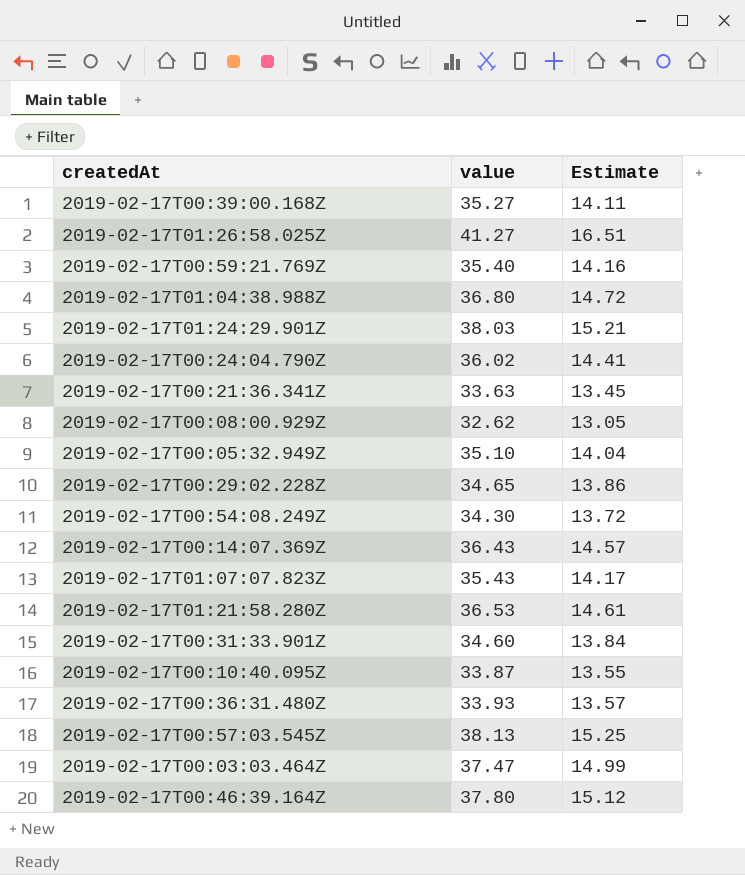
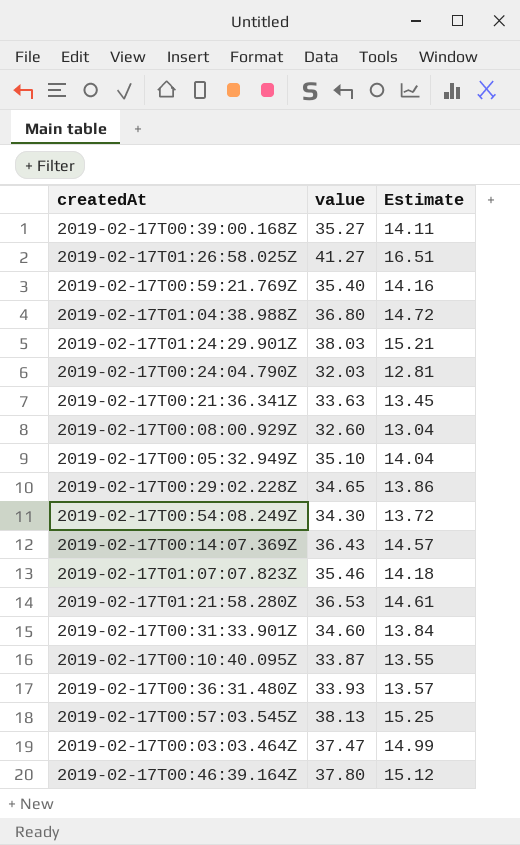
2019-02-17T00:24:04.790Z | value: 36.02 -> 32.03
2019-02-17T00:24:04.790Z | Estimate: 14.41 -> 12.81
2019-02-17T00:08:00.929Z | value: 32.62 -> 32.60
2019-02-17T00:08:00.929Z | Estimate: 13.05 -> 13.04
2019-02-17T01:07:07.823Z | value: 35.43 -> 35.46
2019-02-17T01:07:07.823Z | Estimate: 14.17 -> 14.18

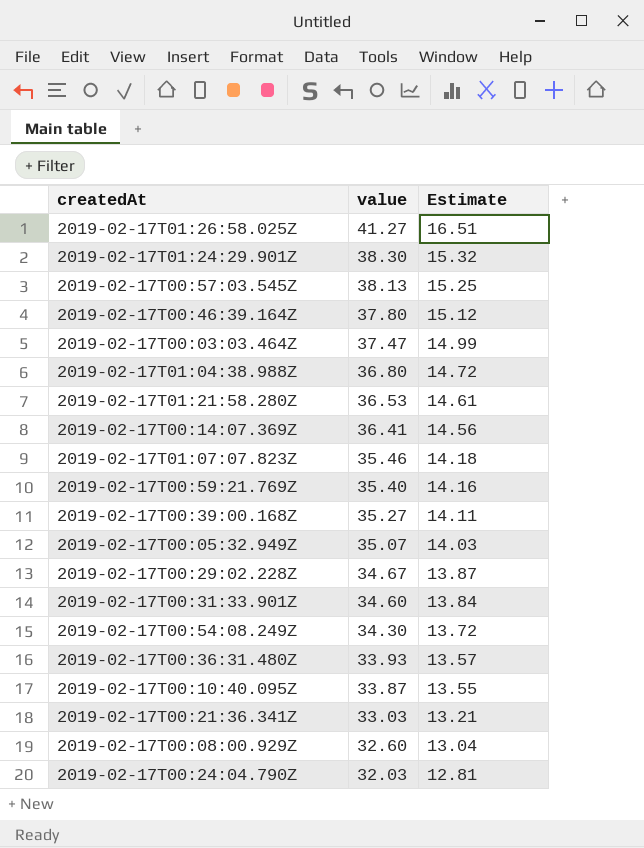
row order: none -> value descending
2019-02-17T01:24:29.901Z | value: 38.03 -> 38.30
2019-02-17T01:24:29.901Z | Estimate: 15.21 -> 15.32
2019-02-17T00:14:07.369Z | value: 36.43 -> 36.41
2019-02-17T00:14:07.369Z | Estimate: 14.57 -> 14.56
2019-02-17T00:05:32.949Z | value: 35.10 -> 35.07
2019-02-17T00:05:32.949Z | Estimate: 14.04 -> 14.03
2019-02-17T00:29:02.228Z | value: 34.65 -> 34.67
2019-02-17T00:29:02.228Z | Estimate: 13.86 -> 13.87
2019-02-17T00:21:36.341Z | value: 33.63 -> 33.03
2019-02-17T00:21:36.341Z | Estimate: 13.45 -> 13.21

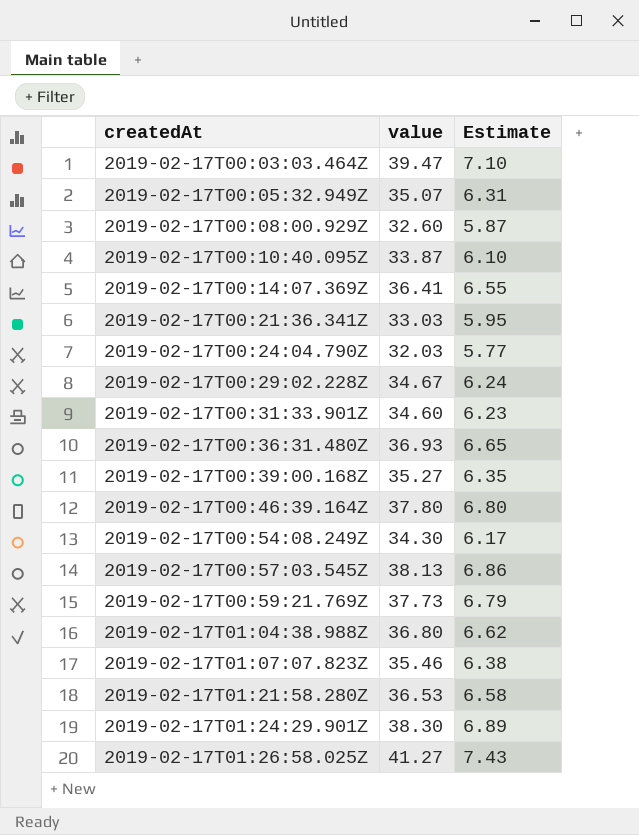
row order: value descending -> createdAt ascending
column Estimate | formula: [value] * 0.4 -> [value] * 0.18
2019-02-17T00:03:03.464Z | value: 37.47 -> 39.47
2019-02-17T00:36:31.480Z | value: 33.93 -> 36.93
2019-02-17T00:59:21.769Z | value: 35.40 -> 37.73

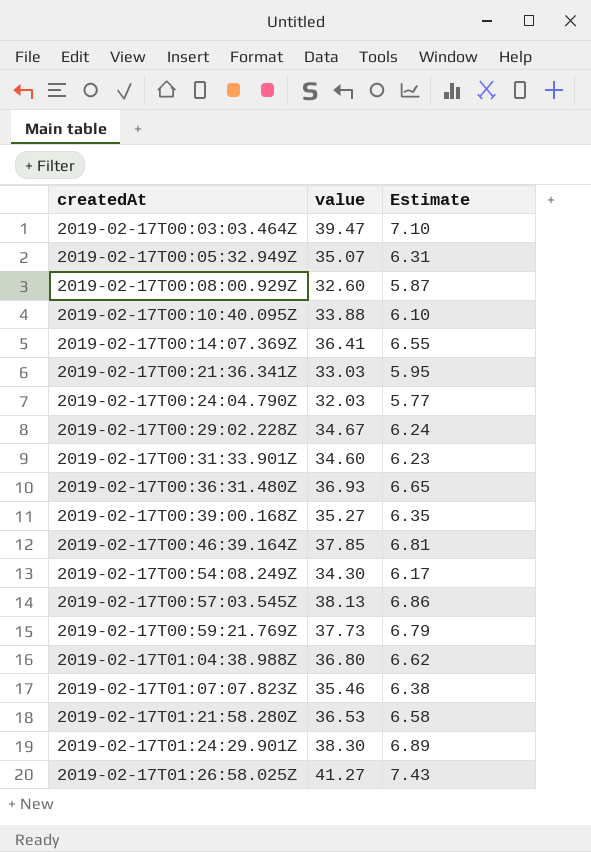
2019-02-17T00:10:40.095Z | value: 33.87 -> 33.88
2019-02-17T00:46:39.164Z | value: 37.80 -> 37.85
2019-02-17T00:46:39.164Z | Estimate: 6.80 -> 6.81

